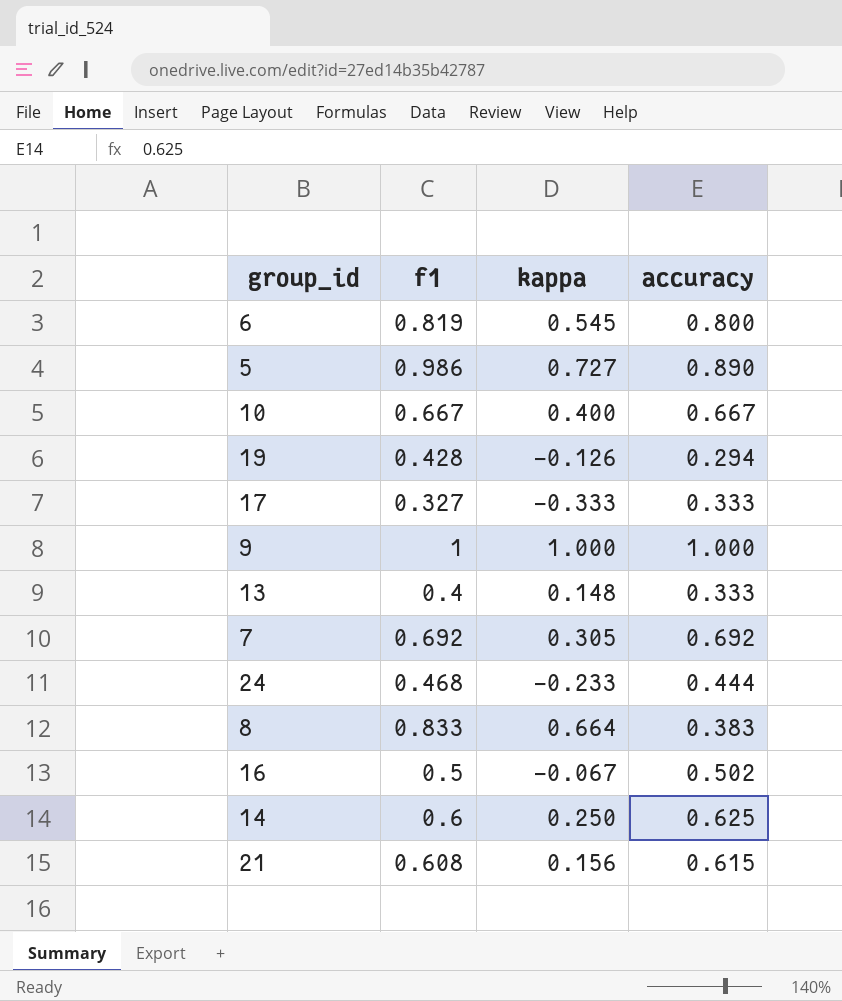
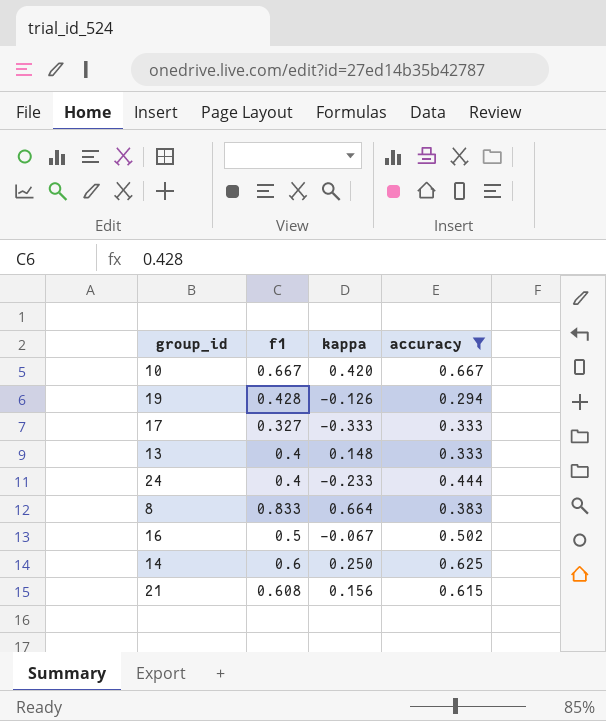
filter: none -> accuracy <= 0.667
10 | kappa: 0.400 -> 0.420
24 | f1: 0.468 -> 0.4

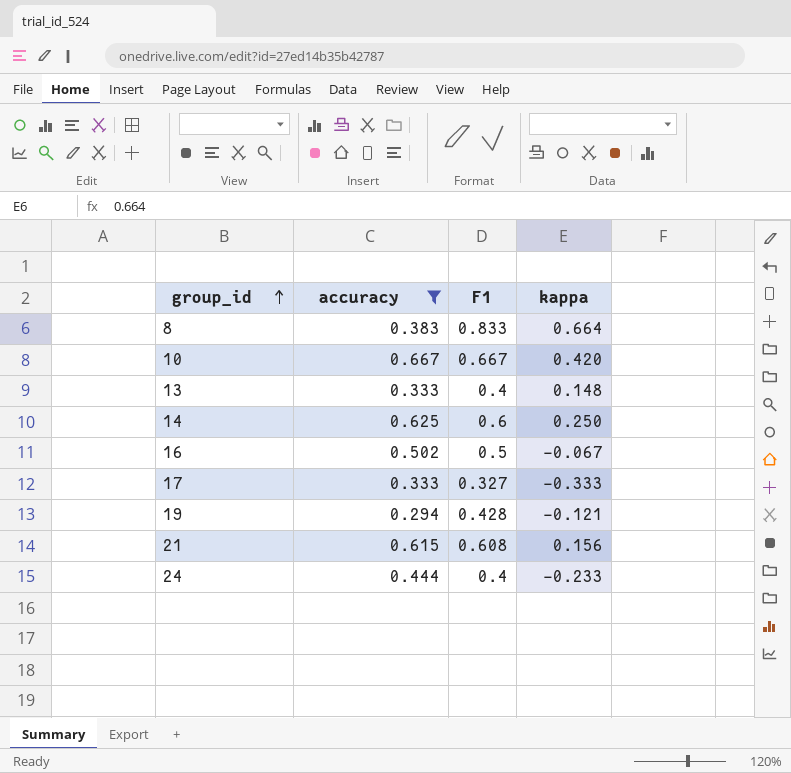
row order: none -> group_id ascending
column accuracy | position: 4 -> 2
column name: f1 -> F1
19 | kappa: -0.126 -> -0.121

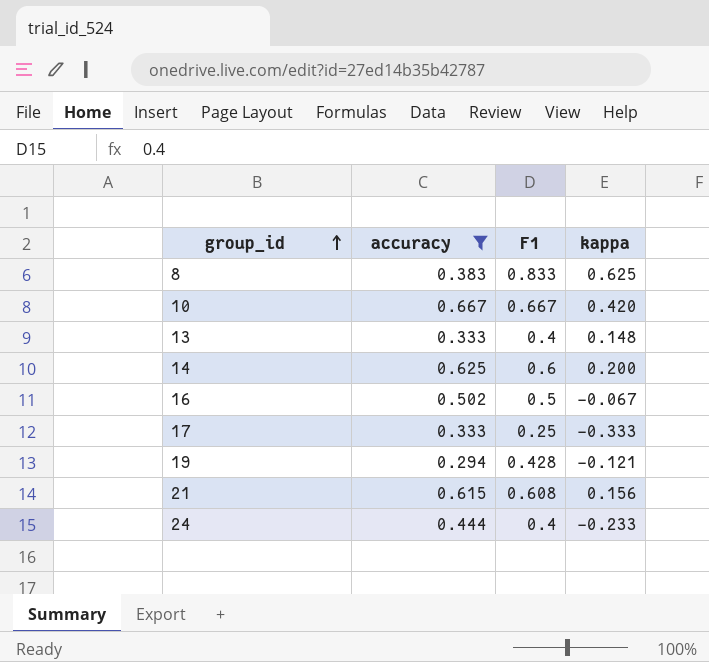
8 | kappa: 0.664 -> 0.625
14 | kappa: 0.250 -> 0.200
17 | F1: 0.327 -> 0.25

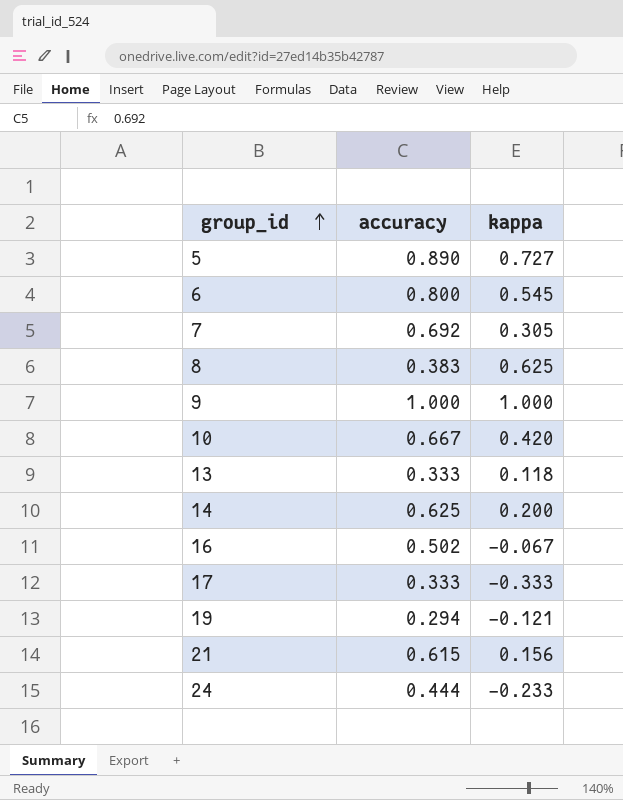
filter: accuracy <= 0.667 -> none
column F1 | position: 3 -> none
13 | kappa: 0.148 -> 0.118

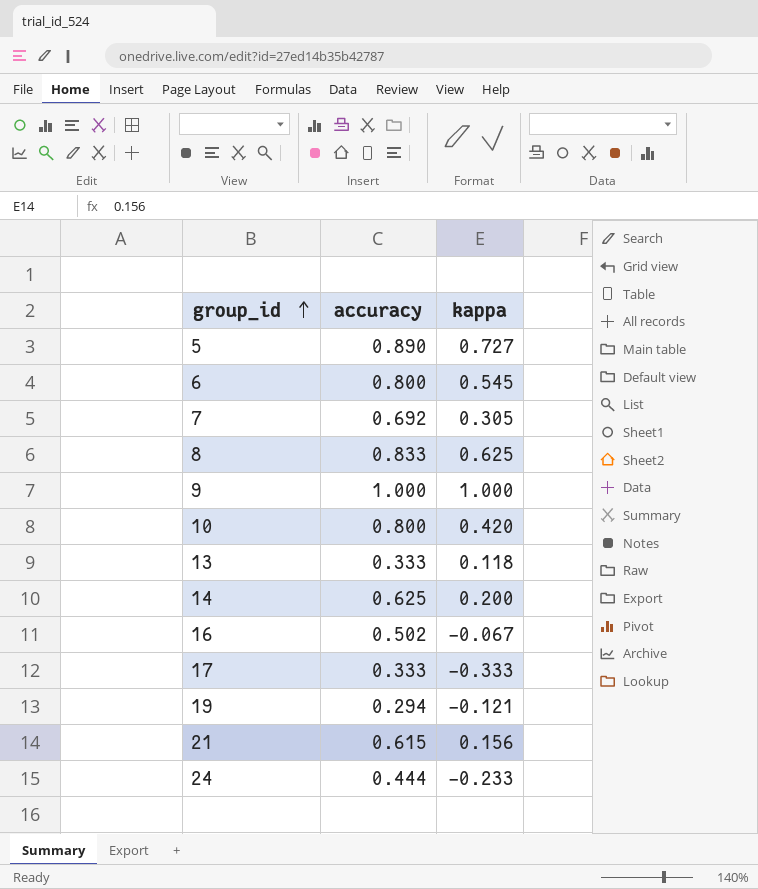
8 | accuracy: 0.383 -> 0.833
10 | accuracy: 0.667 -> 0.800

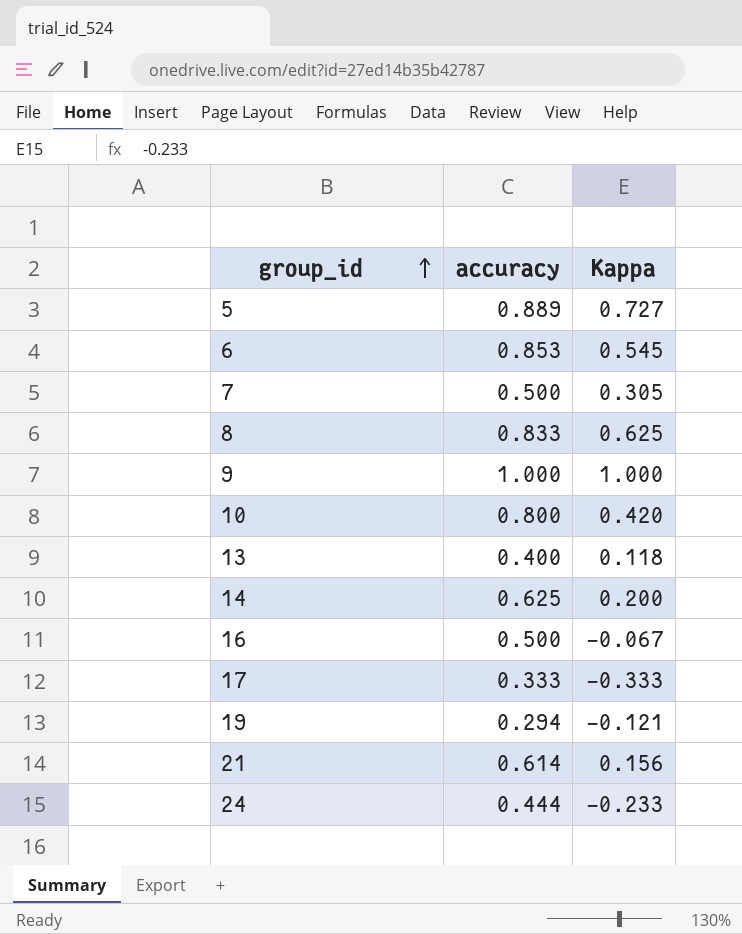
column name: kappa -> Kappa
5 | accuracy: 0.890 -> 0.889
6 | accuracy: 0.800 -> 0.853
7 | accuracy: 0.692 -> 0.500
13 | accuracy: 0.333 -> 0.400
16 | accuracy: 0.502 -> 0.500
21 | accuracy: 0.615 -> 0.614

